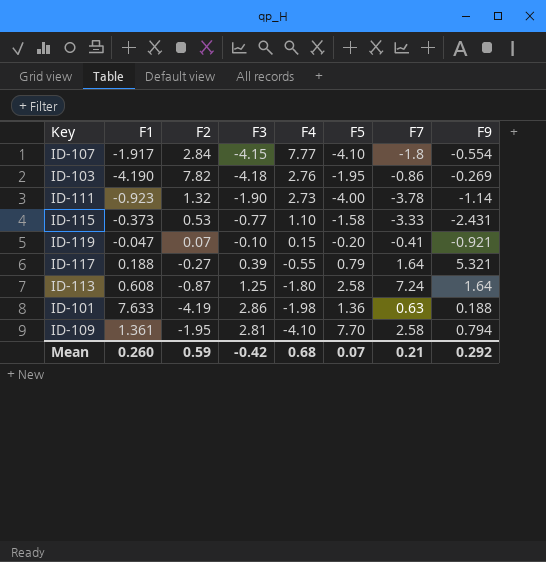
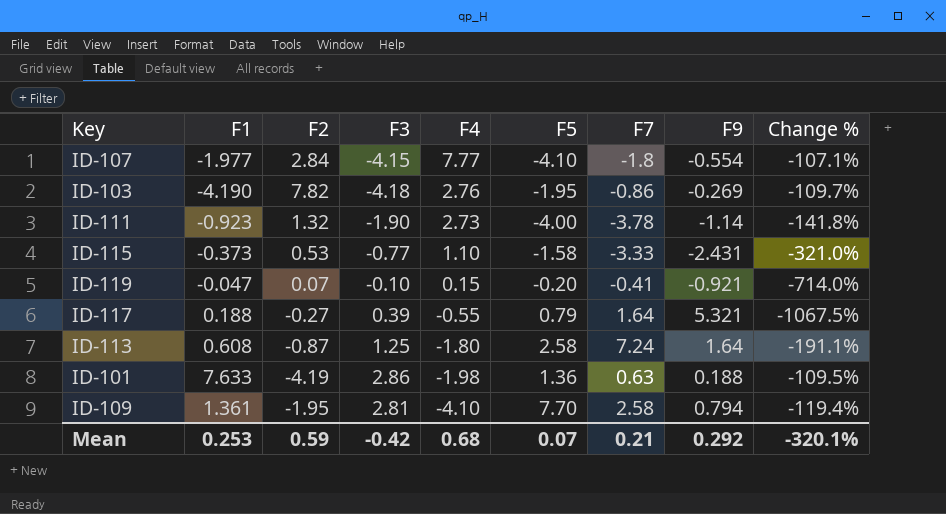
column Change % | formula: none -> ([F9] - [F4]) / [F4]
ID-107 | F1: -1.917 -> -1.977
Mean | F1: 0.260 -> 0.253

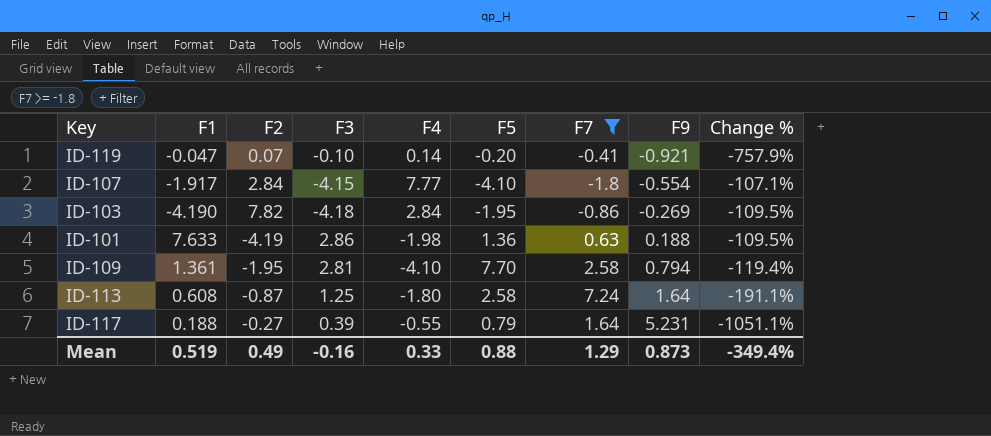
filter: none -> F7 >= -1.8
row order: F4 descending -> F9 ascending
ID-119 | F4: 0.15 -> 0.14
ID-119 | Change %: -714.0% -> -757.9%
ID-107 | F1: -1.977 -> -1.917
ID-103 | F4: 2.76 -> 2.84
ID-103 | Change %: -109.7% -> -109.5%
ID-117 | F9: 5.321 -> 5.231
ID-117 | Change %: -1067.5% -> -1051.1%
Mean | F1: 0.253 -> 0.519
Mean | F2: 0.59 -> 0.49
Mean | F3: -0.42 -> -0.16
Mean | F4: 0.68 -> 0.33
Mean | F5: 0.07 -> 0.88
Mean | F7: 0.21 -> 1.29
Mean | F9: 0.292 -> 0.873
Mean | Change %: -320.1% -> -349.4%

